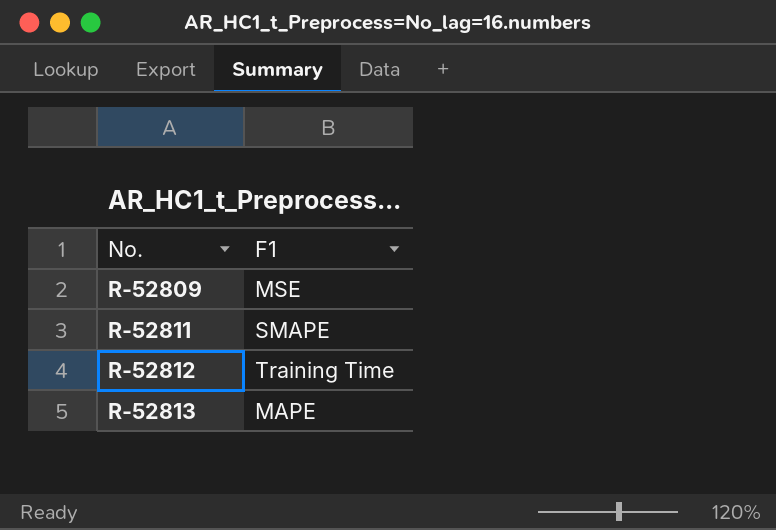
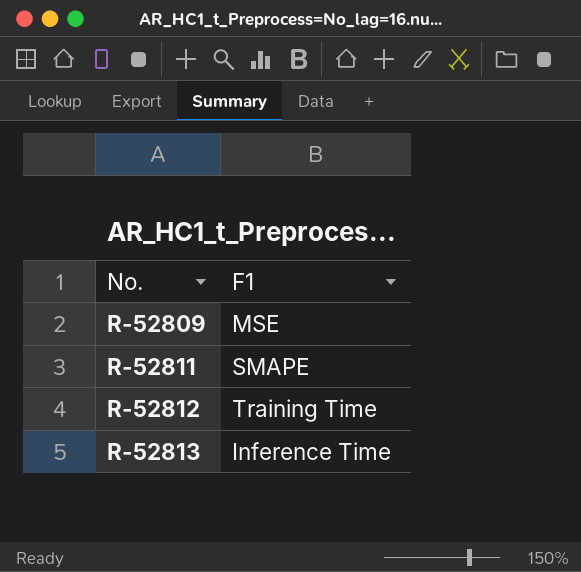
R-52813 | F1: MAPE -> Inference Time

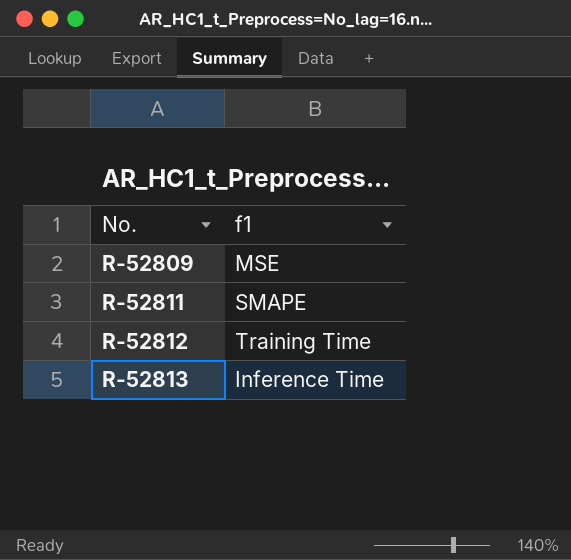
column name: F1 -> f1

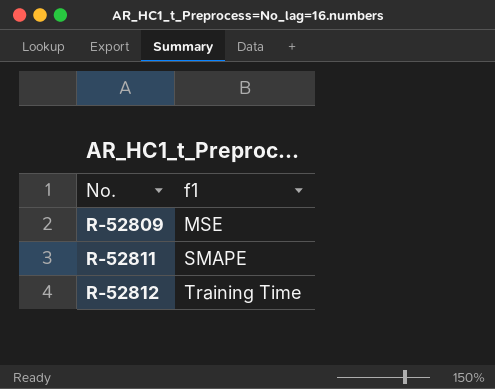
row R-52813: Inference Time -> none

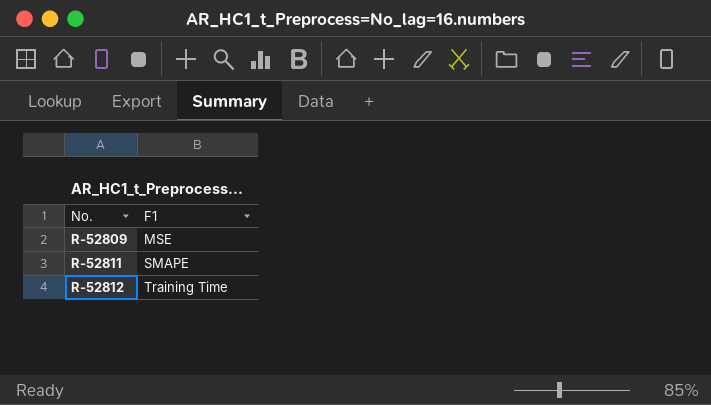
column name: f1 -> F1

